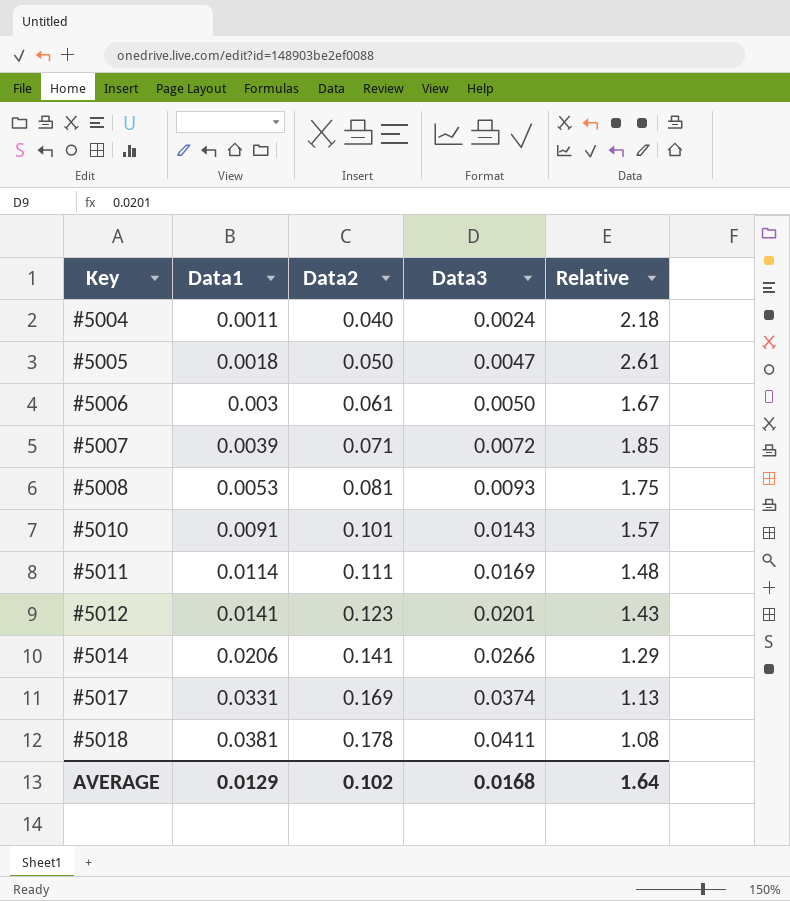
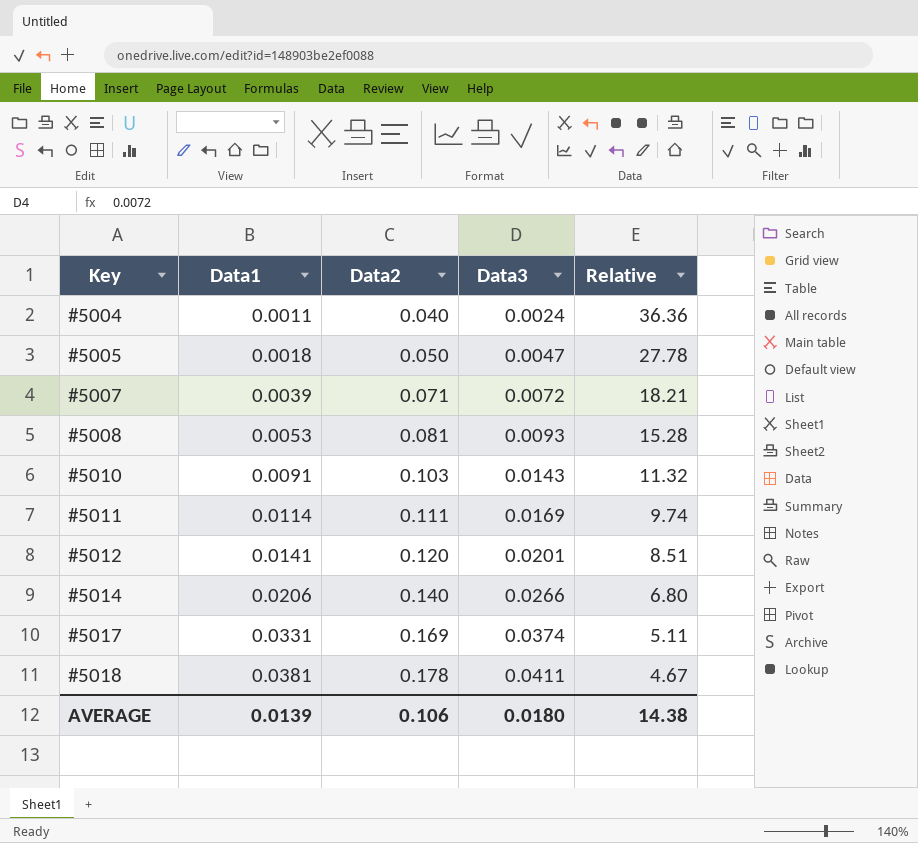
column Relative | formula: [Data3] / [Data1] -> [Data2] / [Data1]
row #5006: 0.003 | 0.061 | 0.0050 | 1.67 -> none
#5010 | Data2: 0.101 -> 0.103
#5012 | Data2: 0.123 -> 0.120
#5014 | Data2: 0.141 -> 0.140
AVERAGE | Data1: 0.0129 -> 0.0139
AVERAGE | Data2: 0.102 -> 0.106
AVERAGE | Data3: 0.0168 -> 0.0180
AVERAGE | Relative: 1.64 -> 14.38

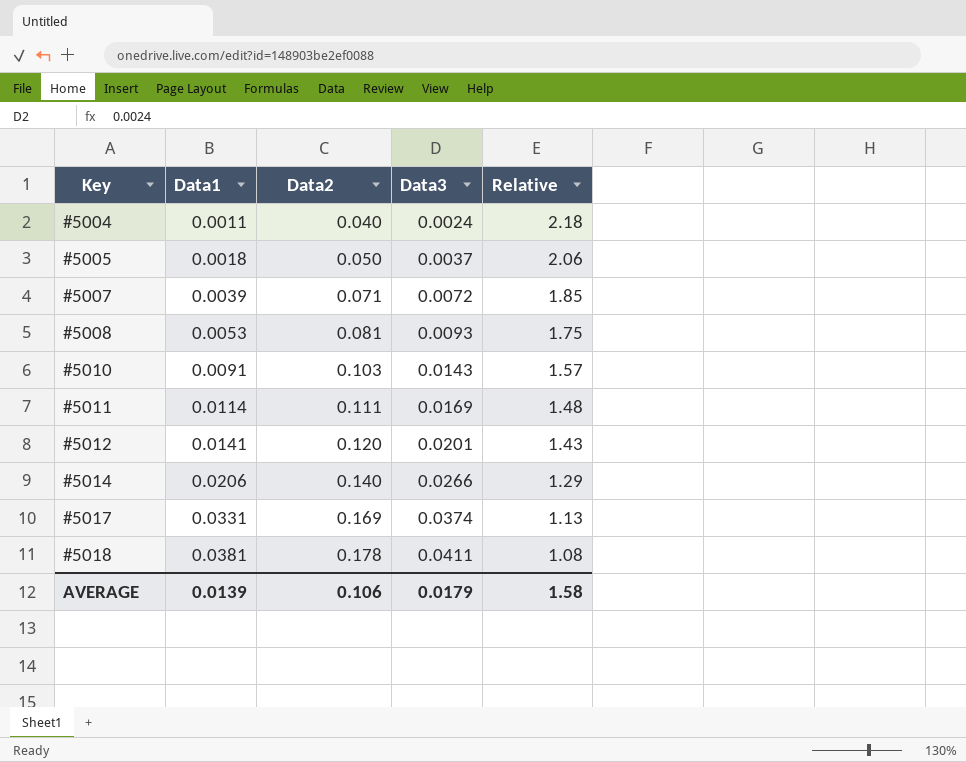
column Relative | formula: [Data2] / [Data1] -> [Data3] / [Data1]
#5005 | Data3: 0.0047 -> 0.0037
AVERAGE | Data3: 0.0180 -> 0.0179
AVERAGE | Relative: 14.38 -> 1.58

